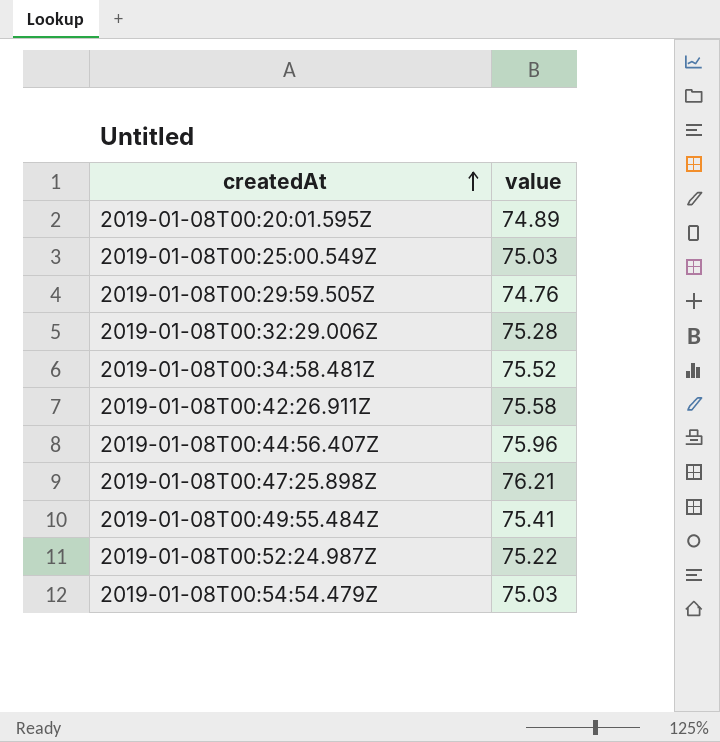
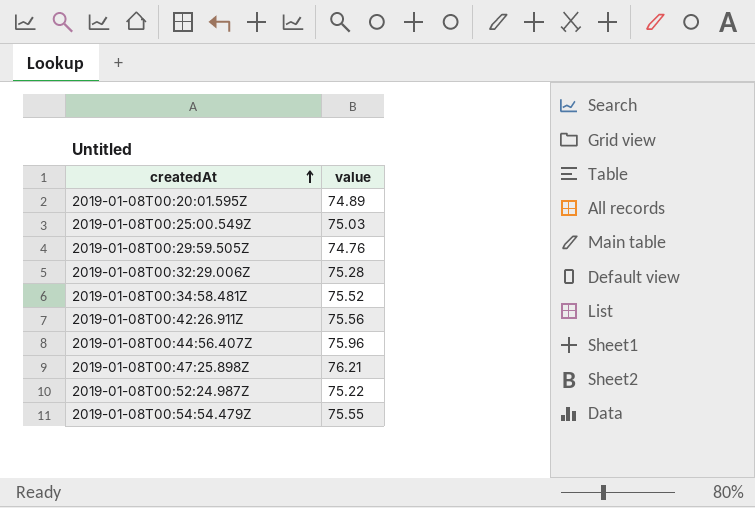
row 2019-01-08T00:49:55.484Z: 75.41 -> none
2019-01-08T00:42:26.911Z | value: 75.58 -> 75.56
2019-01-08T00:54:54.479Z | value: 75.03 -> 75.55

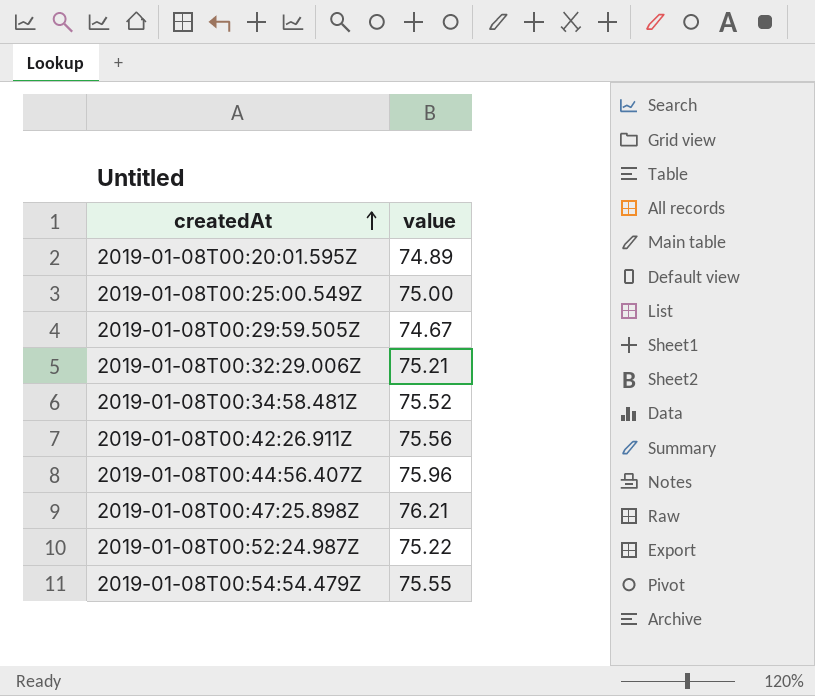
2019-01-08T00:25:00.549Z | value: 75.03 -> 75.00
2019-01-08T00:29:59.505Z | value: 74.76 -> 74.67
2019-01-08T00:32:29.006Z | value: 75.28 -> 75.21

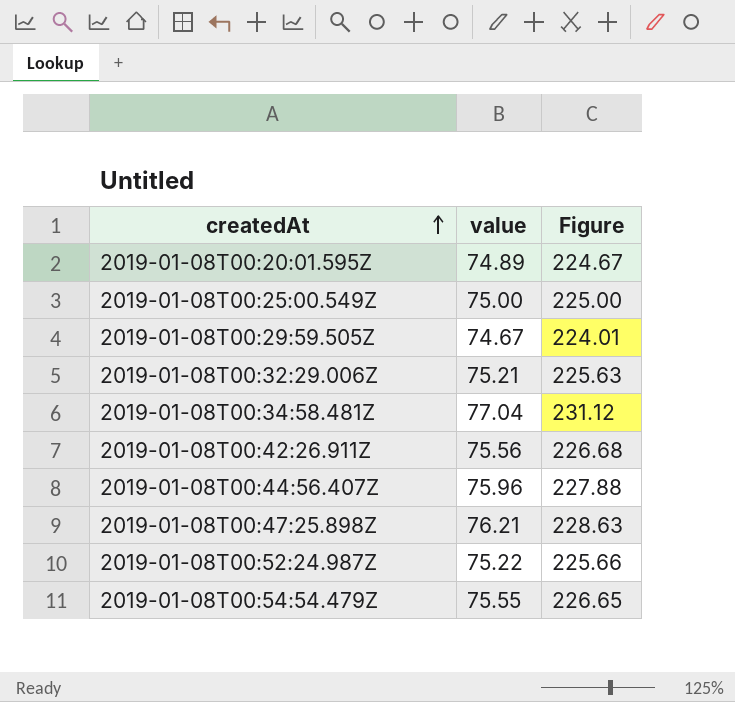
column Figure | formula: none -> [value] * 3
2019-01-08T00:34:58.481Z | value: 75.52 -> 77.04

